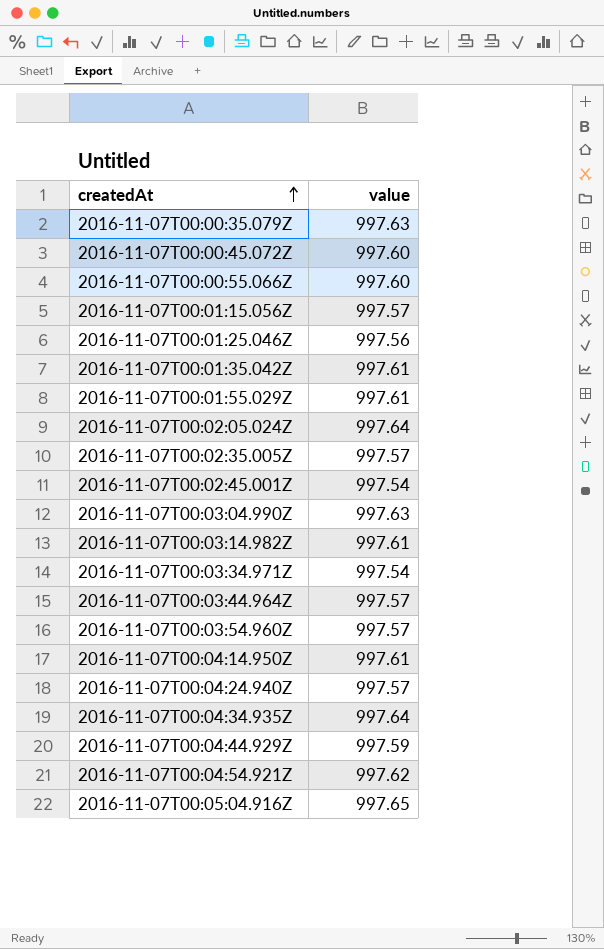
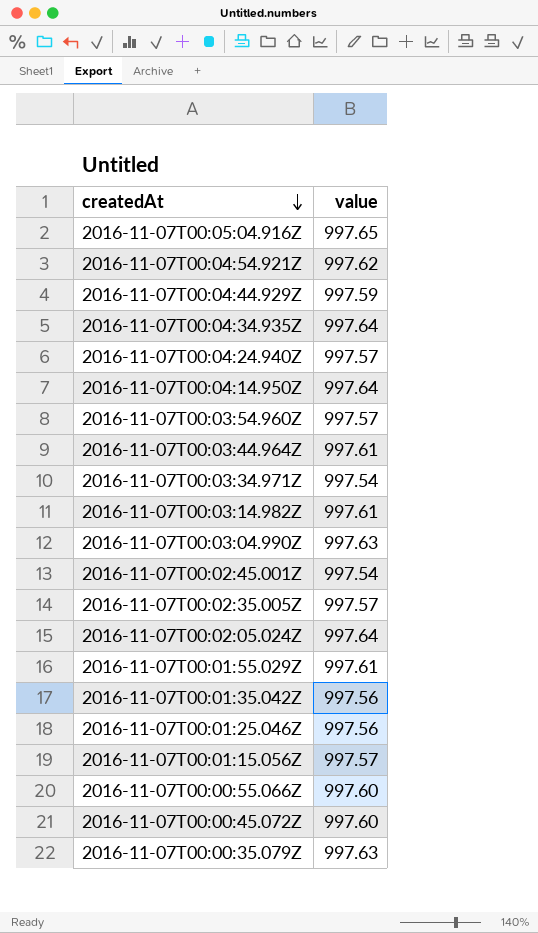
row order: createdAt ascending -> createdAt descending
2016-11-07T00:04:14.950Z | value: 997.61 -> 997.64
2016-11-07T00:03:44.964Z | value: 997.57 -> 997.61
2016-11-07T00:01:35.042Z | value: 997.61 -> 997.56

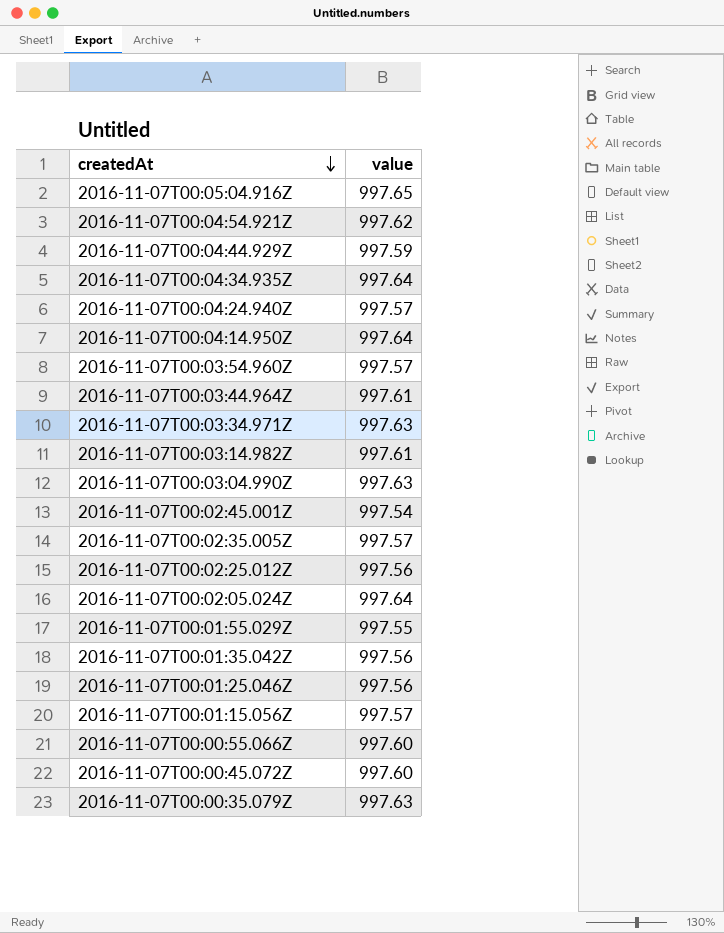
2016-11-07T00:03:34.971Z | value: 997.54 -> 997.63
row 2016-11-07T00:02:25.012Z: none -> 997.56
2016-11-07T00:01:55.029Z | value: 997.61 -> 997.55

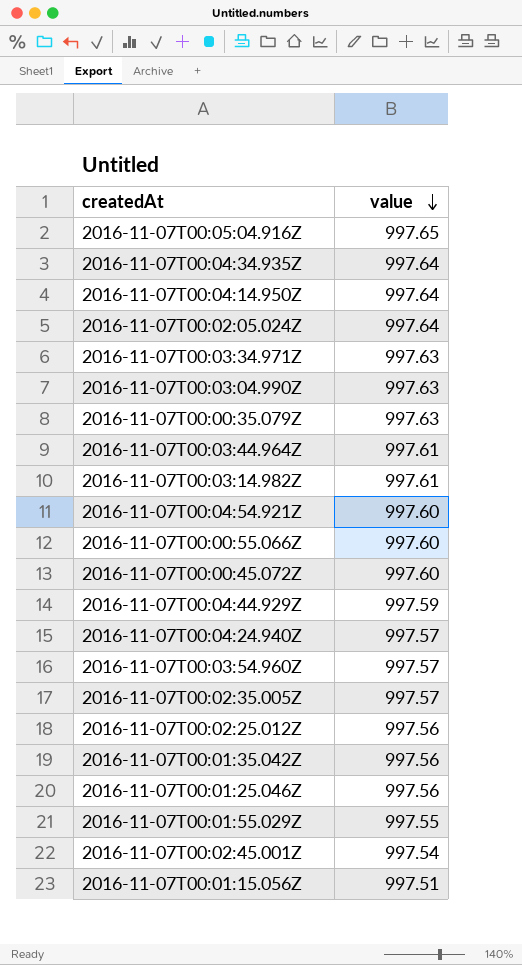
row order: createdAt descending -> value descending
2016-11-07T00:04:54.921Z | value: 997.62 -> 997.60
2016-11-07T00:01:15.056Z | value: 997.57 -> 997.51

